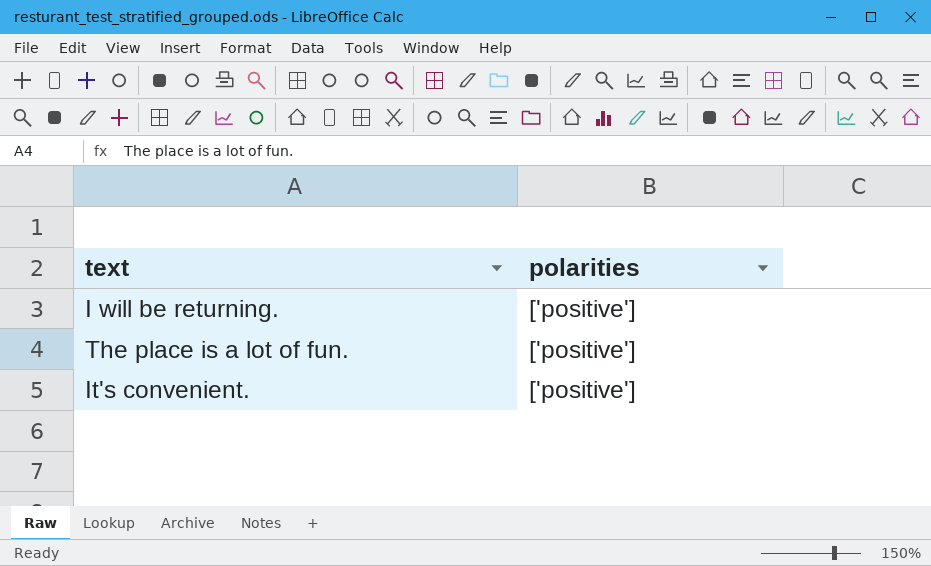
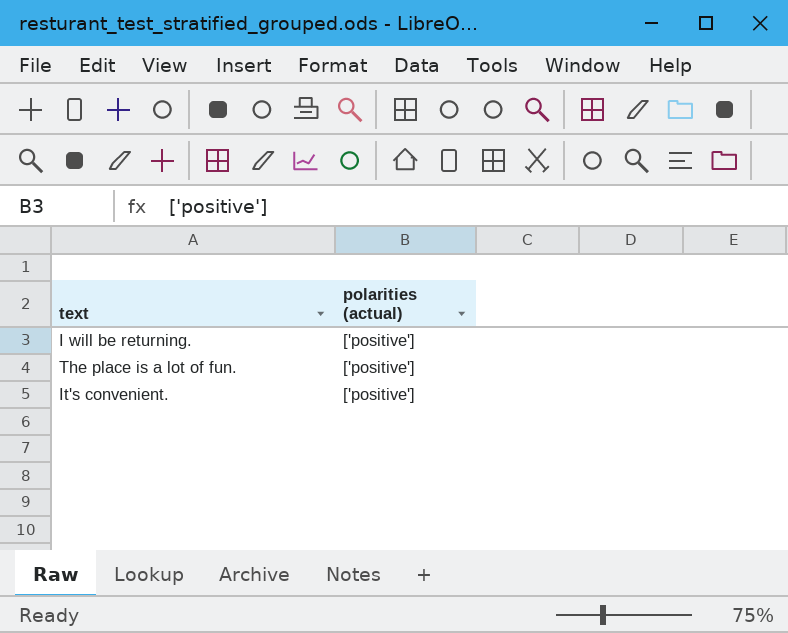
column name: polarities -> polarities (actual)

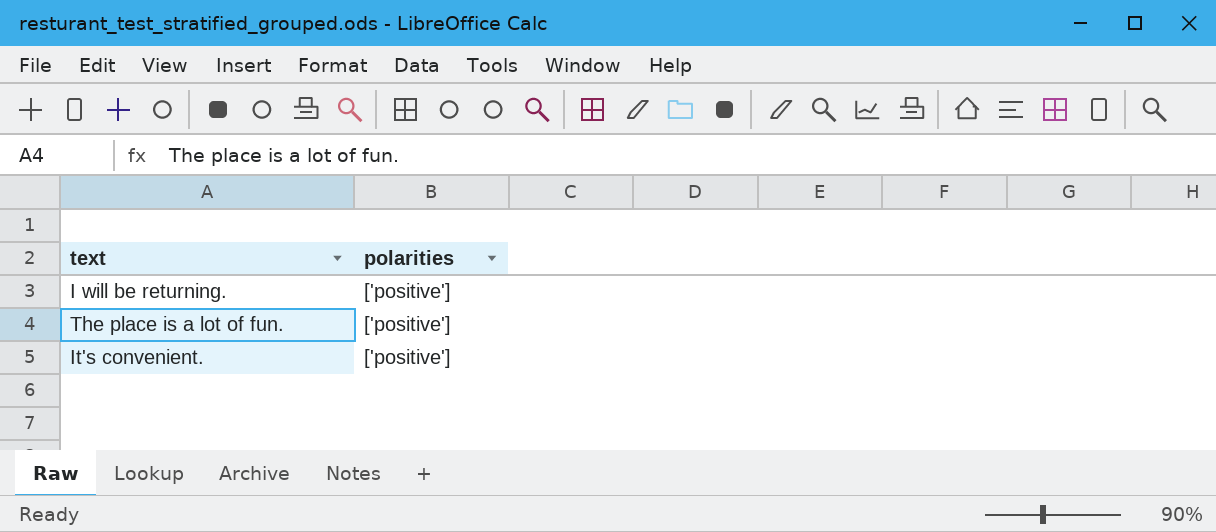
column name: polarities (actual) -> polarities

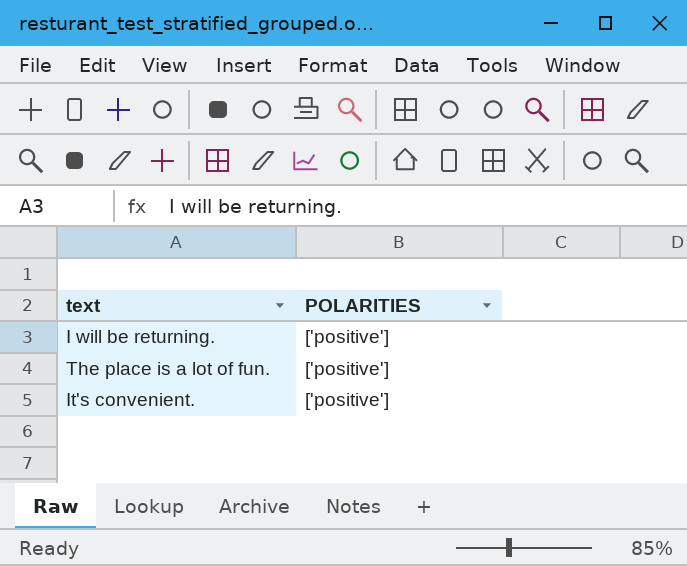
column name: polarities -> POLARITIES

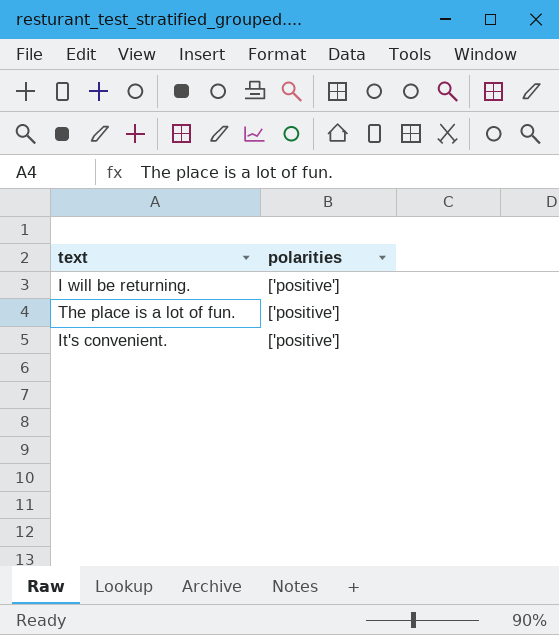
column name: POLARITIES -> polarities

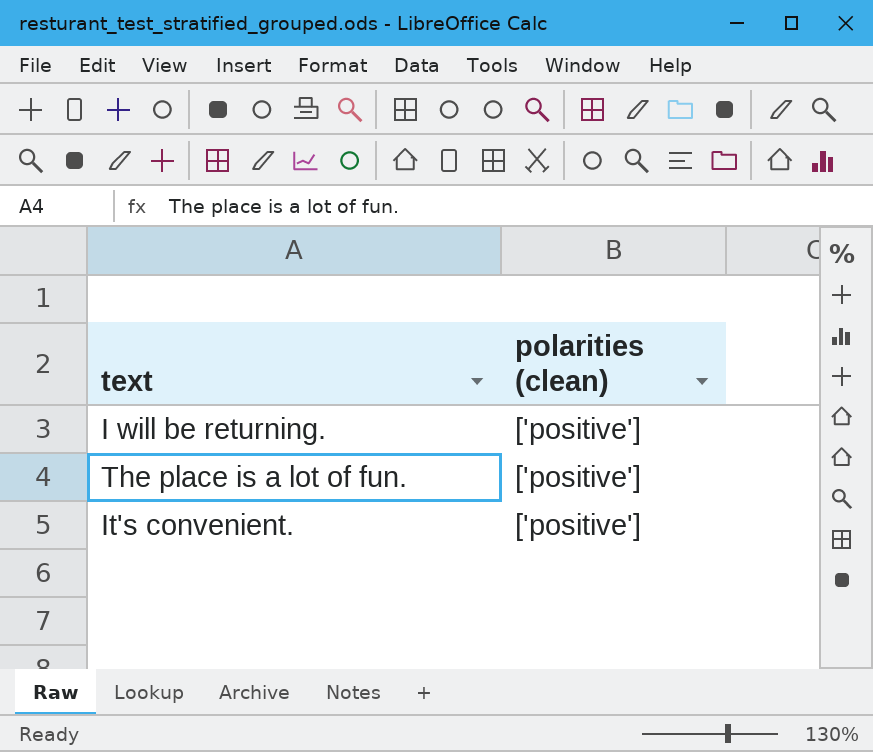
column name: polarities -> polarities (clean)

